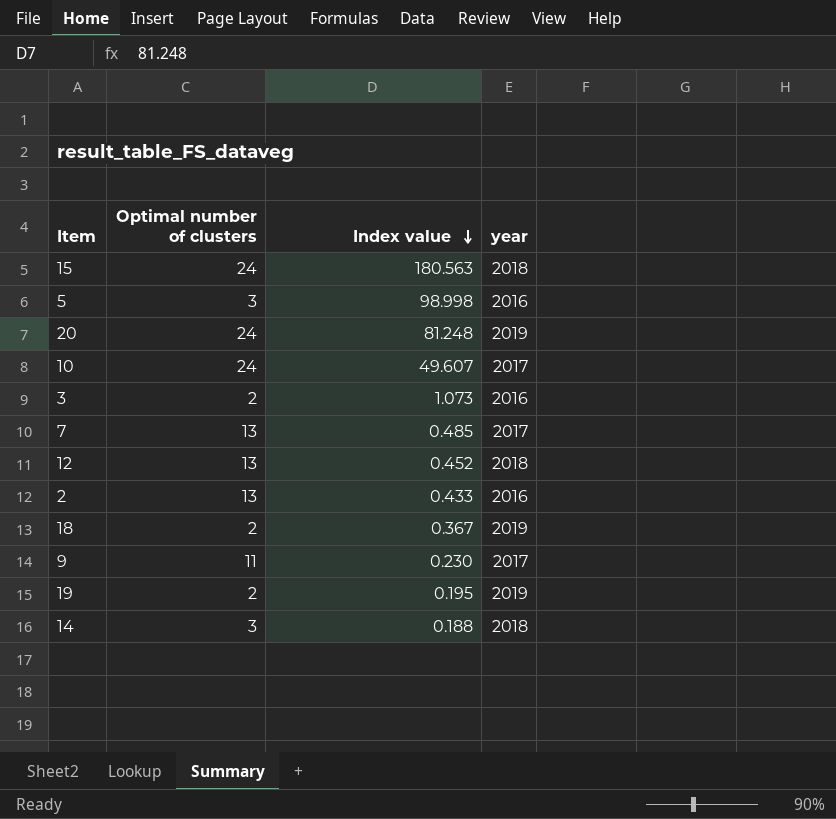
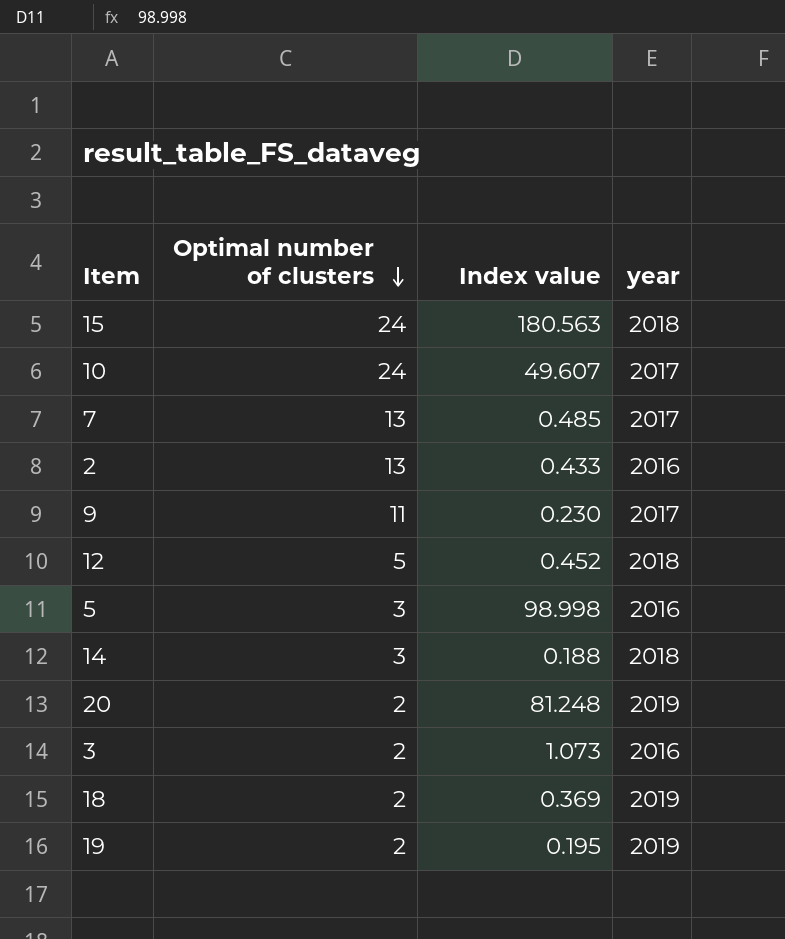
row order: Index value descending -> Optimal number of clusters descending
12 | Optimal number of clusters: 13 -> 5
20 | Optimal number of clusters: 24 -> 2
18 | Index value: 0.367 -> 0.369

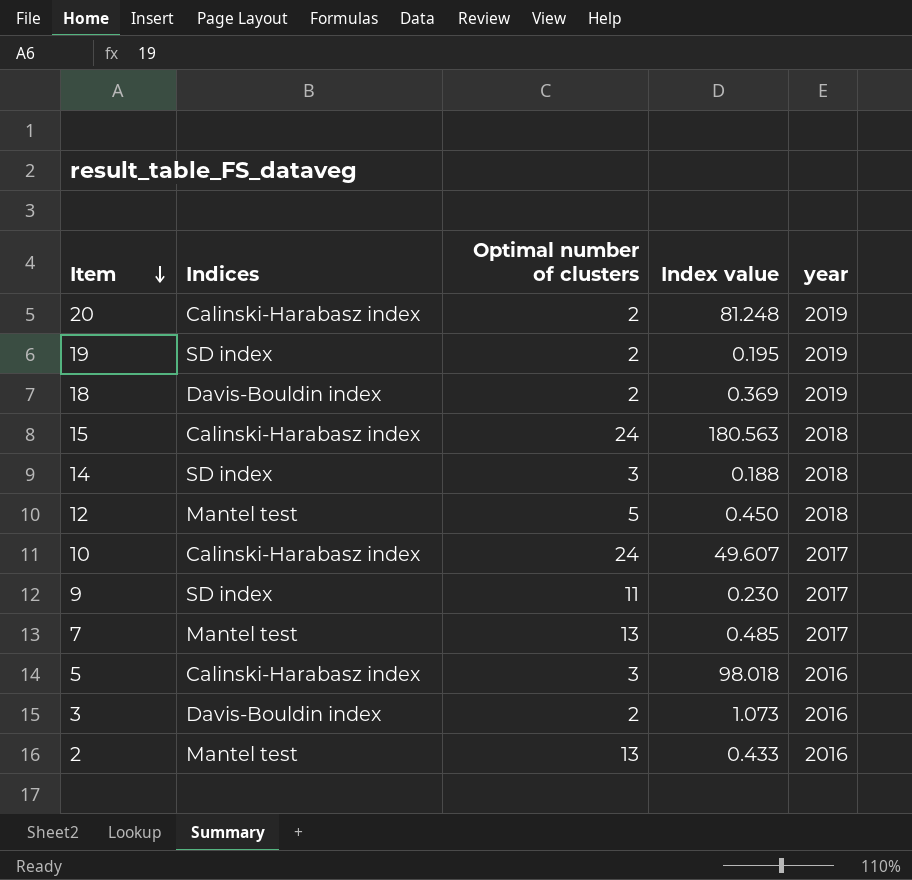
row order: Optimal number of clusters descending -> Item descending
column Indices | position: none -> 2
12 | Index value: 0.452 -> 0.450
5 | Index value: 98.998 -> 98.018

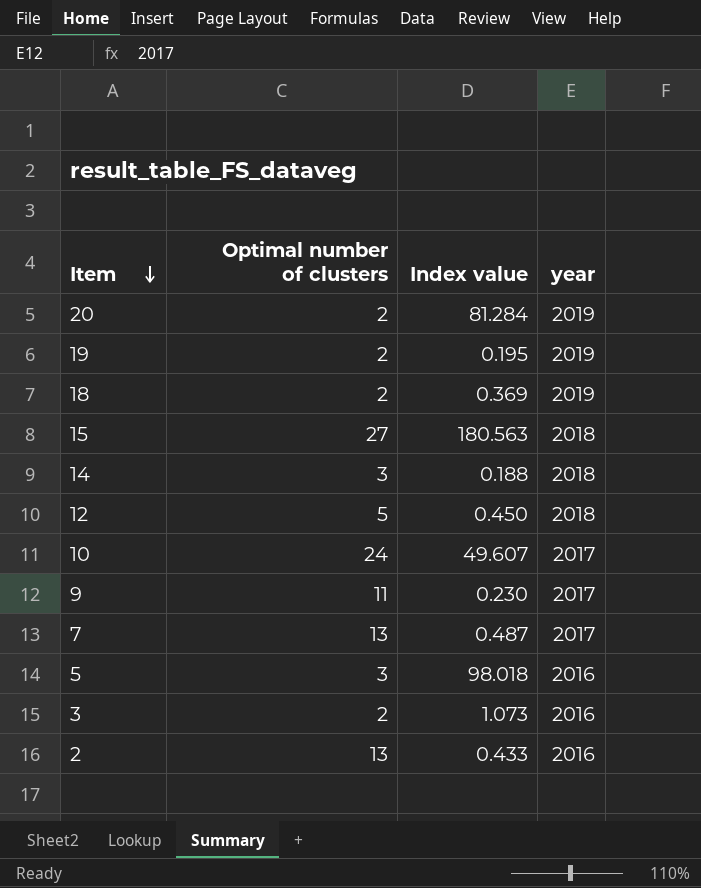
column Indices | position: 2 -> none
20 | Index value: 81.248 -> 81.284
15 | Optimal number of clusters: 24 -> 27
7 | Index value: 0.485 -> 0.487

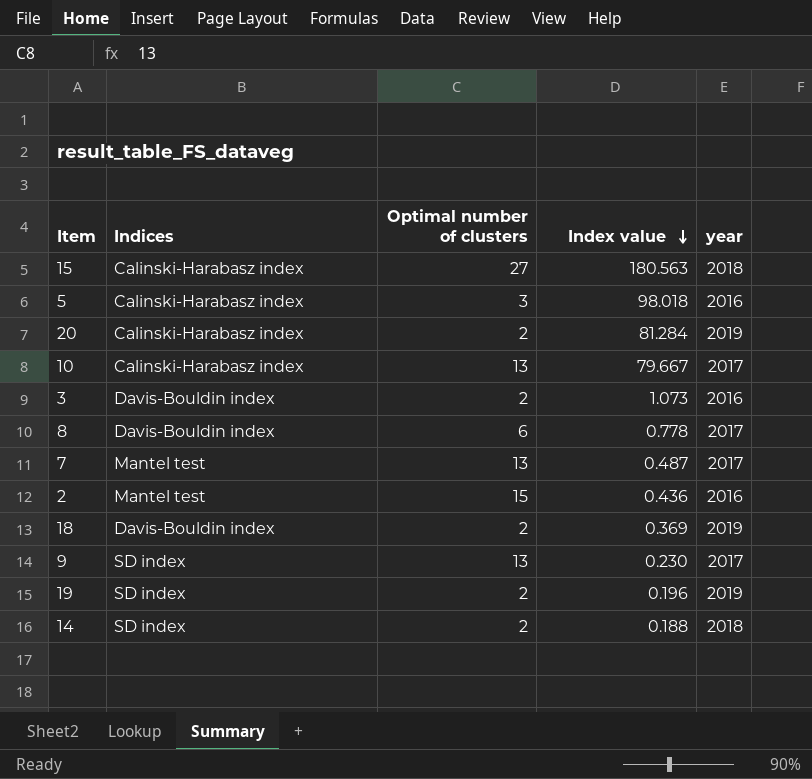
row order: Item descending -> Index value descending
column Indices | position: none -> 2
row 12: 5 | 0.450 | 2018 -> none
10 | Optimal number of clusters: 24 -> 13
10 | Index value: 49.607 -> 79.667
row 8: none -> Davis-Bouldin index | 6 | 0.778 | 2017
2 | Optimal number of clusters: 13 -> 15
2 | Index value: 0.433 -> 0.436
9 | Optimal number of clusters: 11 -> 13
19 | Index value: 0.195 -> 0.196
14 | Optimal number of clusters: 3 -> 2

